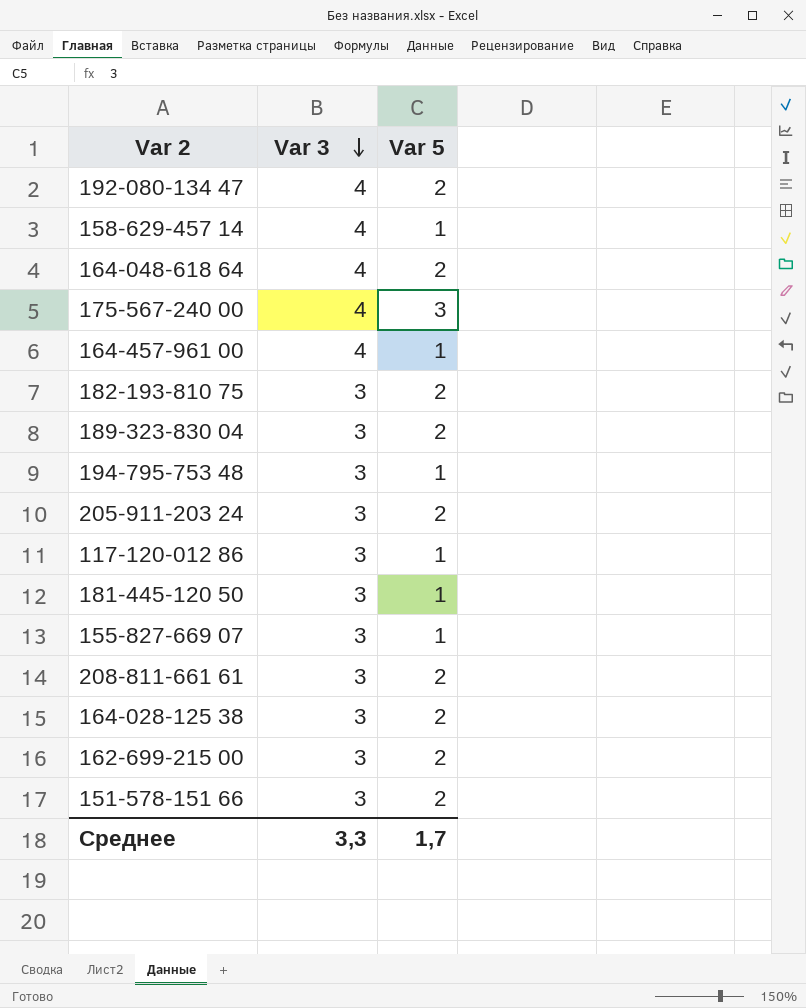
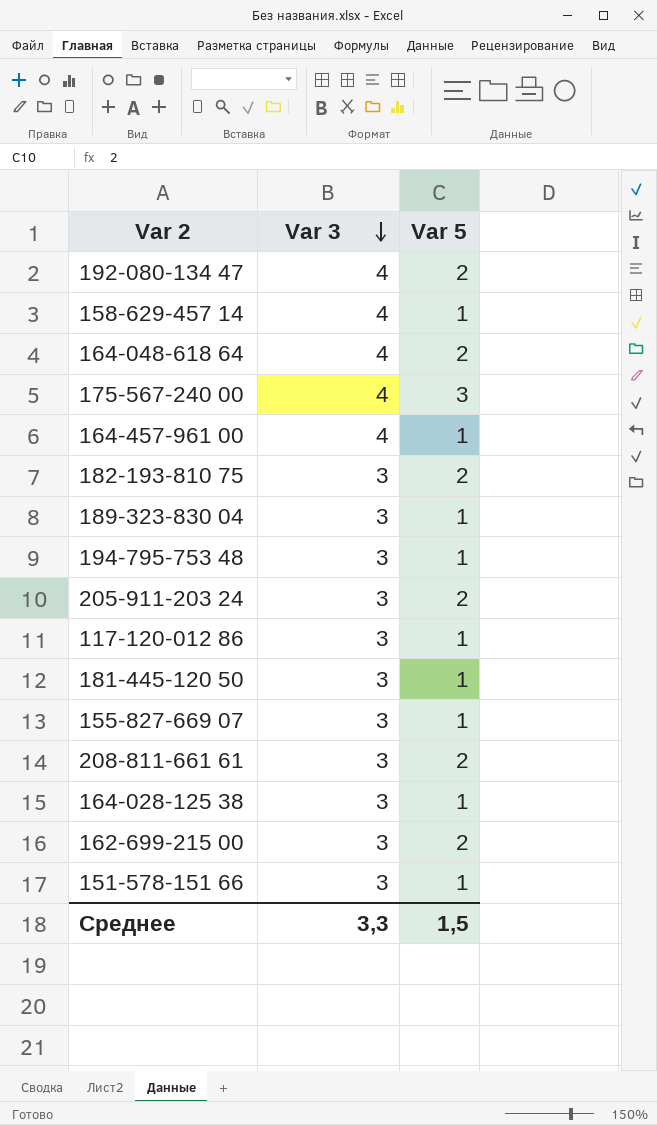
189-323-830 04 | Var 5: 2 -> 1
164-028-125 38 | Var 5: 2 -> 1
151-578-151 66 | Var 5: 2 -> 1
Среднее | Var 5: 1,7 -> 1,5

